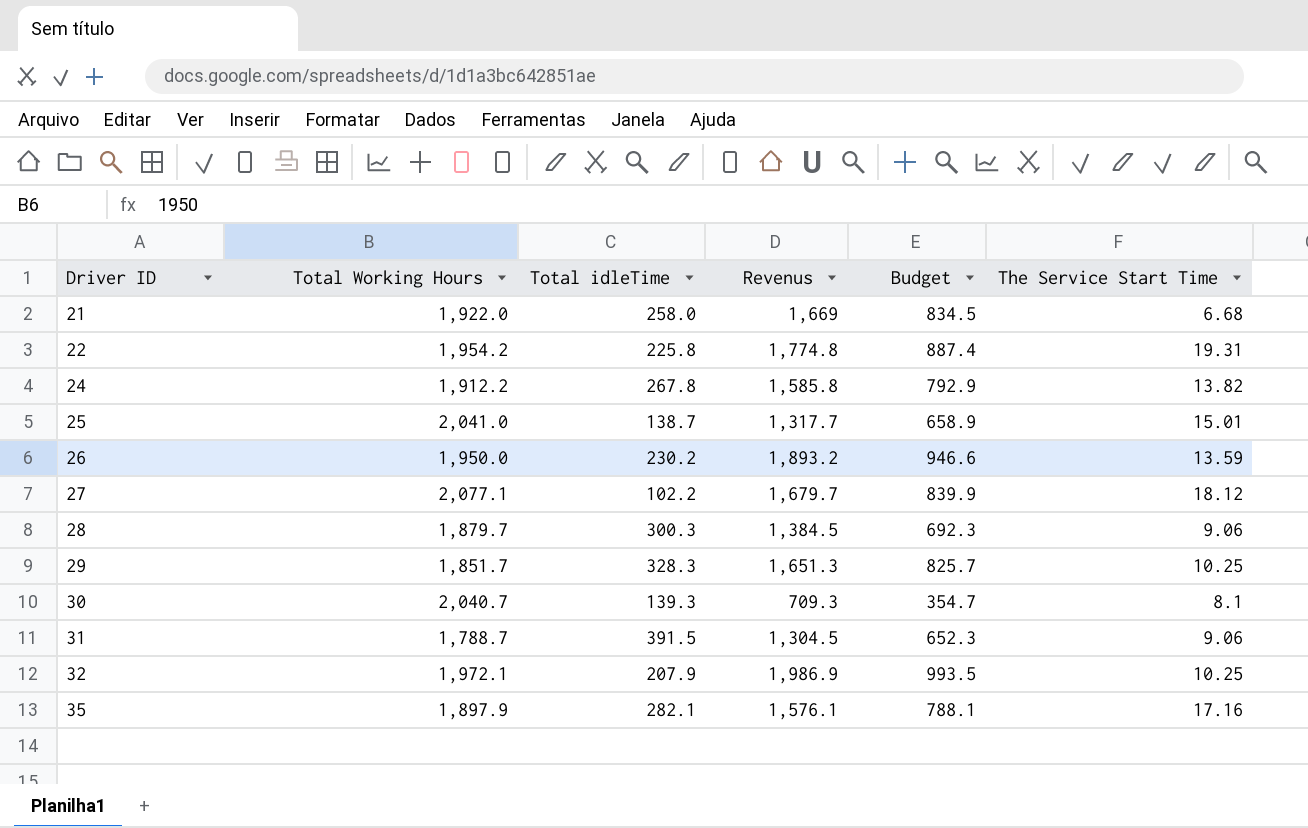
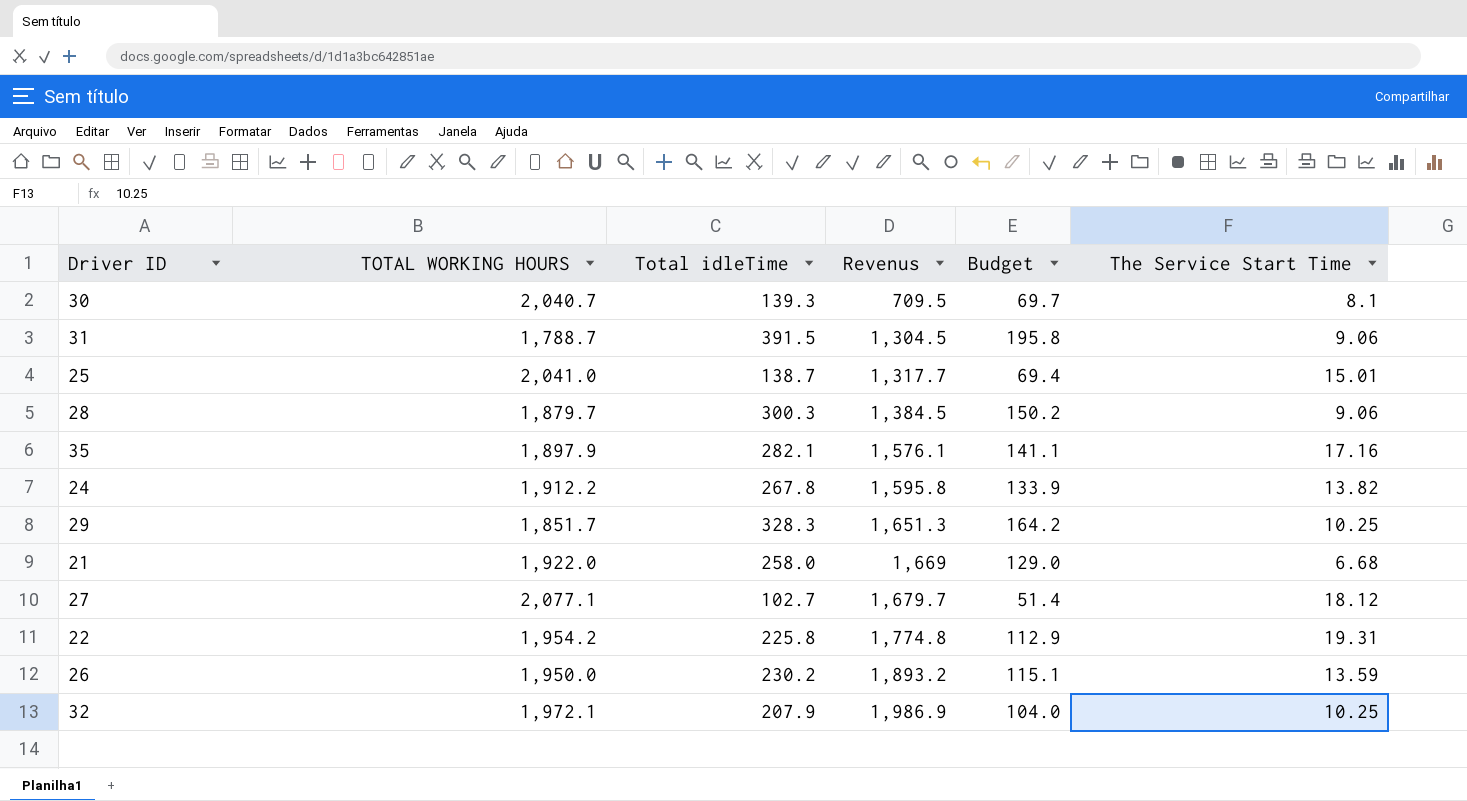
row order: Driver ID ascending -> Revenus ascending
column name: Total Working Hours -> TOTAL WORKING HOURS
column Budget | formula: [Revenus] * 0.5 -> [Total idleTime] * 0.5
30 | Revenus: 709.3 -> 709.5
24 | Revenus: 1,585.8 -> 1,595.8
27 | Total idleTime: 102.2 -> 102.7

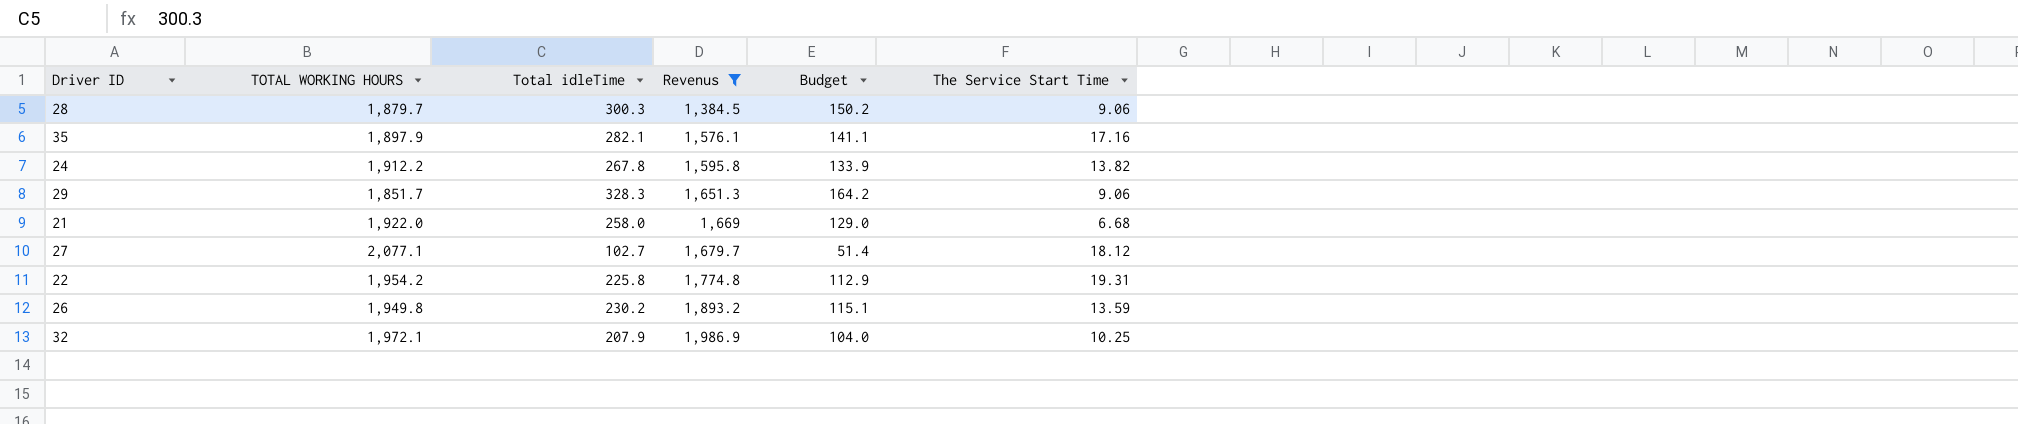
filter: none -> Revenus >= 1,384.5
29 | The Service Start Time: 10.25 -> 9.06
26 | TOTAL WORKING HOURS: 1,950.0 -> 1,949.8

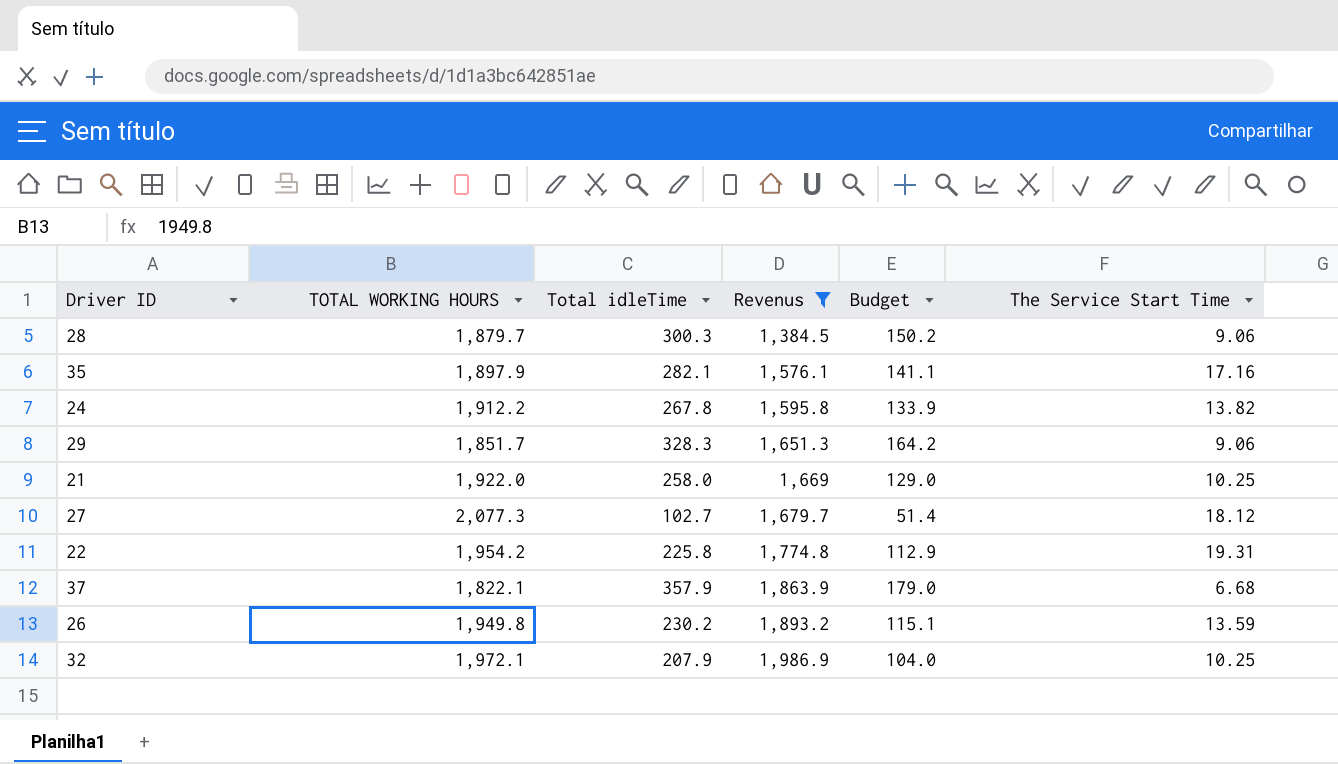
21 | The Service Start Time: 6.68 -> 10.25
27 | TOTAL WORKING HOURS: 2,077.1 -> 2,077.3
row 37: none -> 1,822.1 | 357.9 | 1,863.9 | 179.0 | 6.68

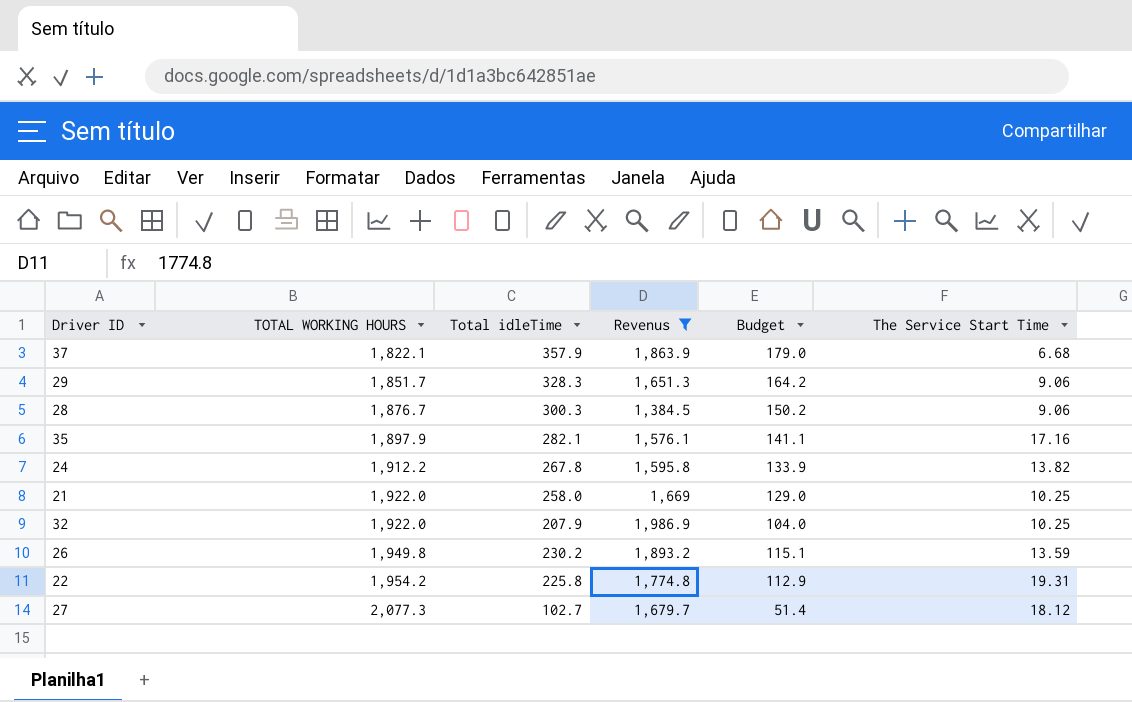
row order: Revenus ascending -> TOTAL WORKING HOURS ascending
28 | TOTAL WORKING HOURS: 1,879.7 -> 1,876.7
32 | TOTAL WORKING HOURS: 1,972.1 -> 1,922.0

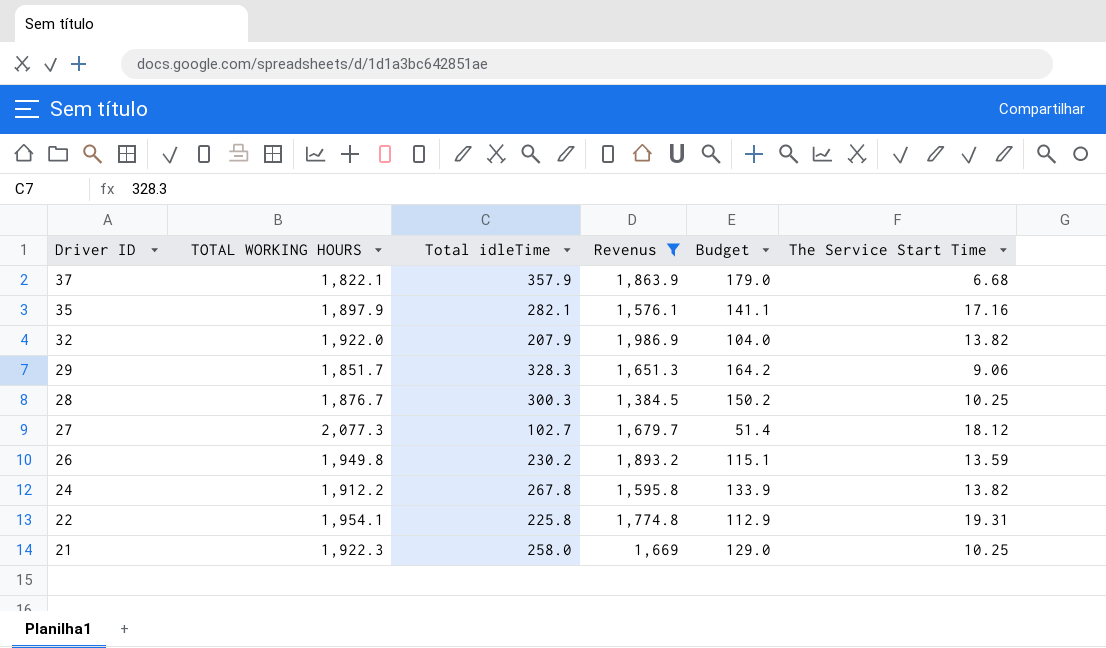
row order: TOTAL WORKING HOURS ascending -> Driver ID descending
32 | The Service Start Time: 10.25 -> 13.82
28 | The Service Start Time: 9.06 -> 10.25
22 | TOTAL WORKING HOURS: 1,954.2 -> 1,954.1
21 | TOTAL WORKING HOURS: 1,922.0 -> 1,922.3

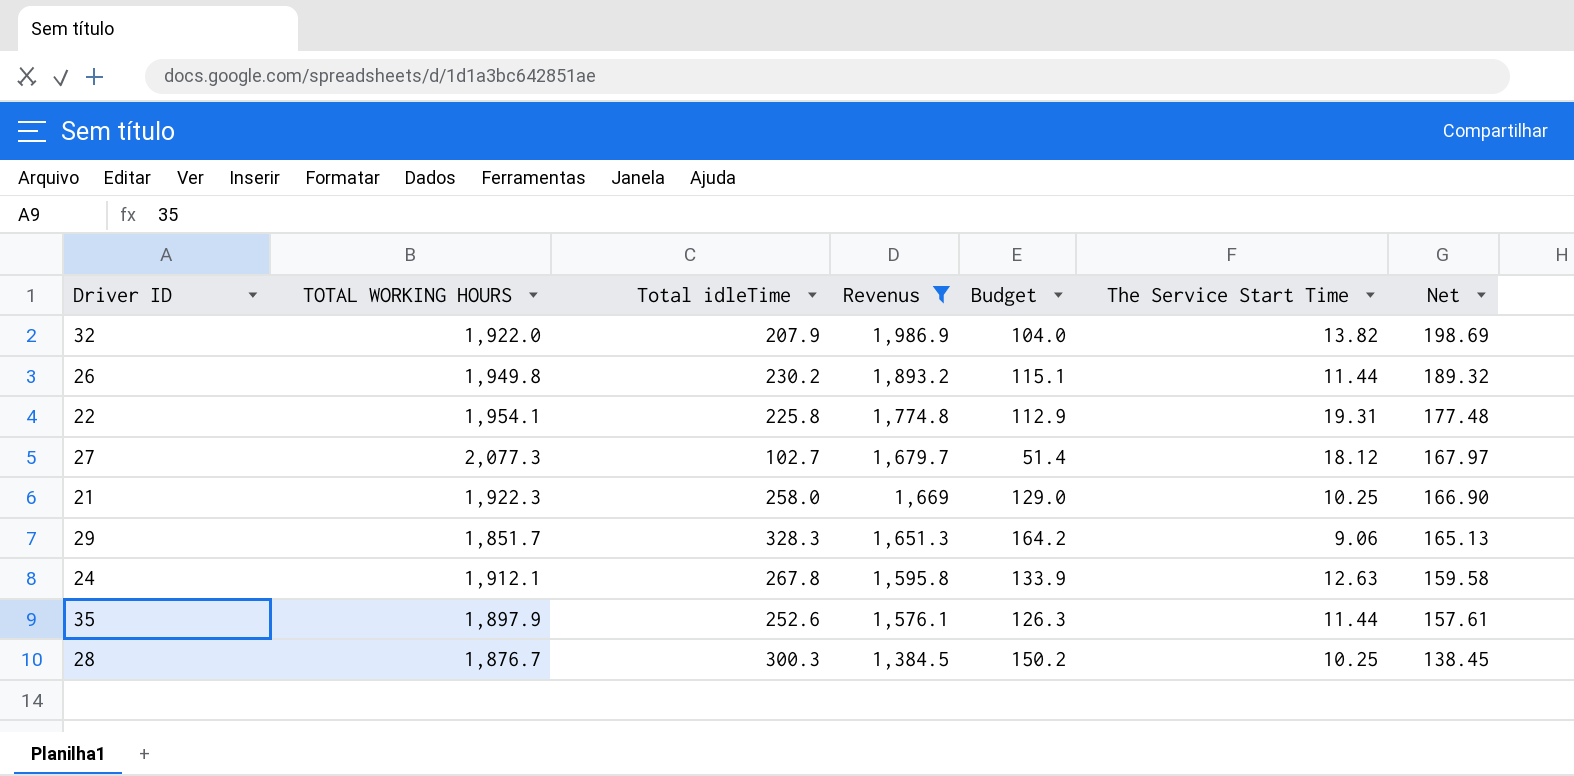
row order: Driver ID descending -> Revenus descending
column Net | formula: none -> [Revenus] * 0.1
row 37: 1,822.1 | 357.9 | 1,863.9 | 179.0 | 6.68 -> none
26 | The Service Start Time: 13.59 -> 11.44
24 | TOTAL WORKING HOURS: 1,912.2 -> 1,912.1
24 | The Service Start Time: 13.82 -> 12.63
35 | Total idleTime: 282.1 -> 252.6
35 | Budget: 141.1 -> 126.3
35 | The Service Start Time: 17.16 -> 11.44

